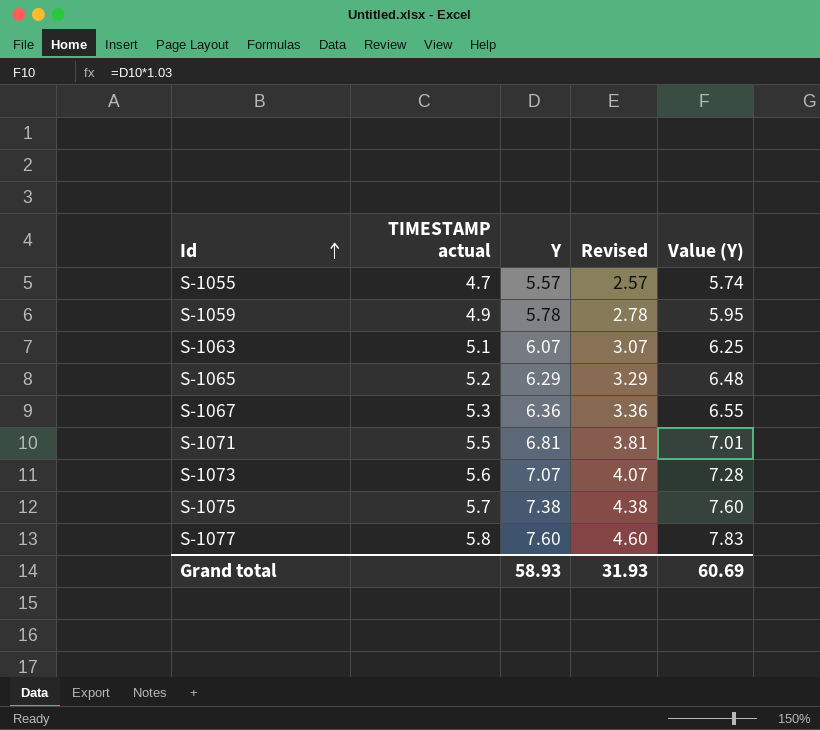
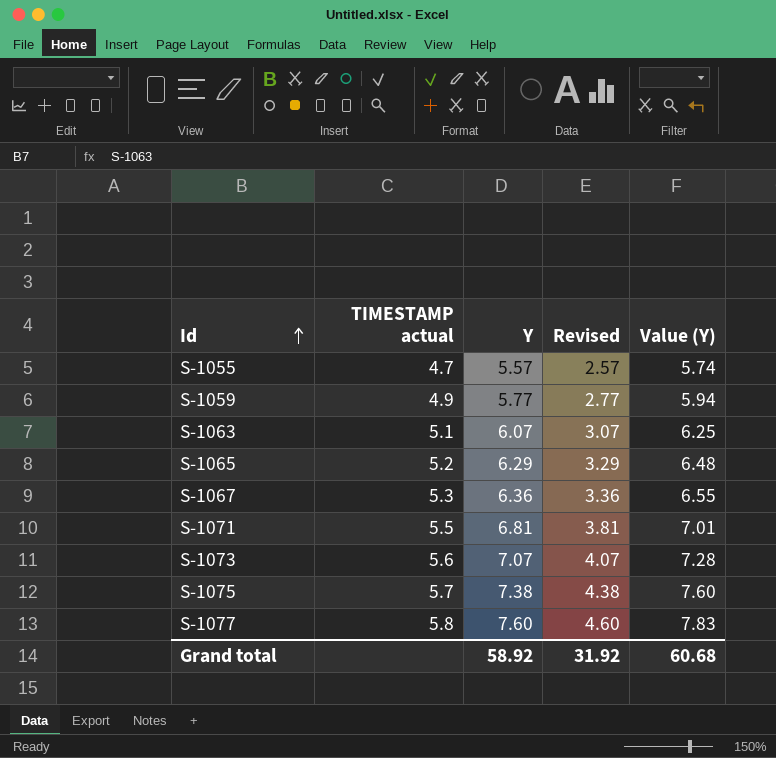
S-1059 | Y: 5.78 -> 5.77
S-1059 | Revised: 2.78 -> 2.77
S-1059 | Value (Y): 5.95 -> 5.94
Grand total | Y: 58.93 -> 58.92
Grand total | Revised: 31.93 -> 31.92
Grand total | Value (Y): 60.69 -> 60.68

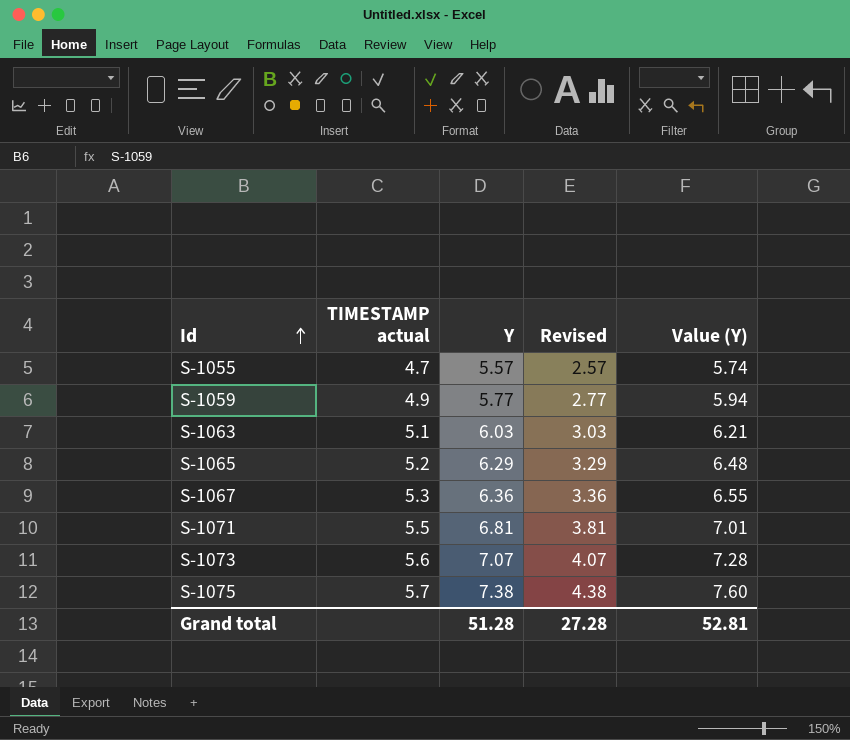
row S-1077: 5.8 | 7.60 | 4.60 | 7.83 -> none
S-1063 | Y: 6.07 -> 6.03
S-1063 | Revised: 3.07 -> 3.03
S-1063 | Value (Y): 6.25 -> 6.21
Grand total | Y: 58.92 -> 51.28
Grand total | Revised: 31.92 -> 27.28
Grand total | Value (Y): 60.68 -> 52.81

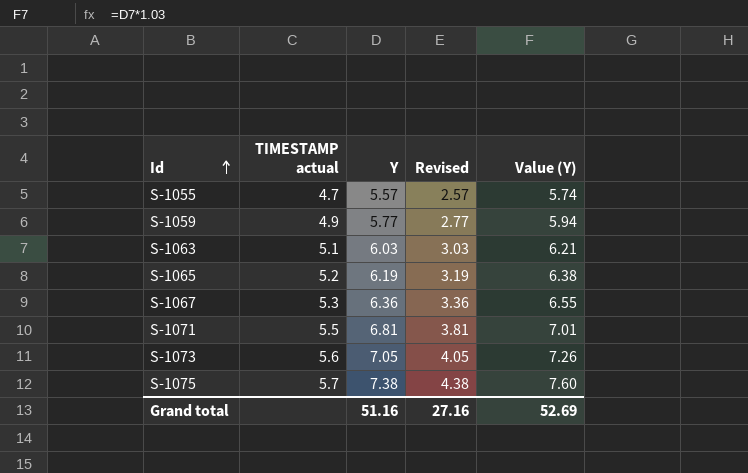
S-1065 | Y: 6.29 -> 6.19
S-1065 | Revised: 3.29 -> 3.19
S-1065 | Value (Y): 6.48 -> 6.38
S-1073 | Y: 7.07 -> 7.05
S-1073 | Revised: 4.07 -> 4.05
S-1073 | Value (Y): 7.28 -> 7.26
Grand total | Y: 51.28 -> 51.16
Grand total | Revised: 27.28 -> 27.16
Grand total | Value (Y): 52.81 -> 52.69

